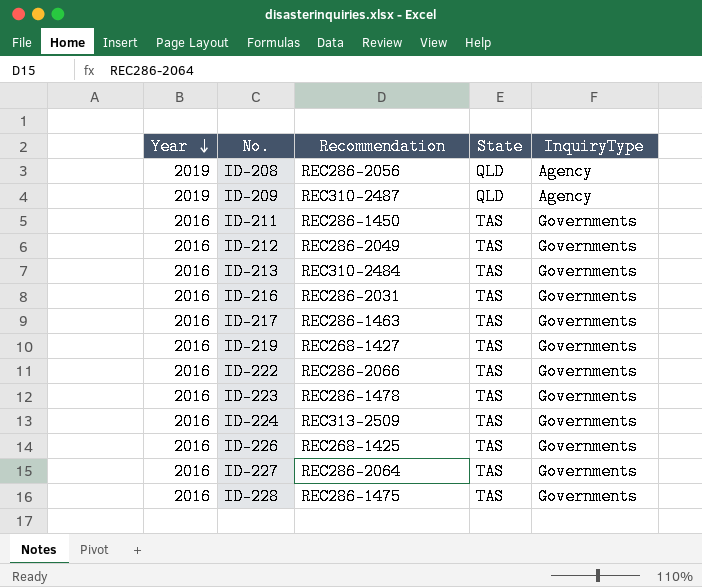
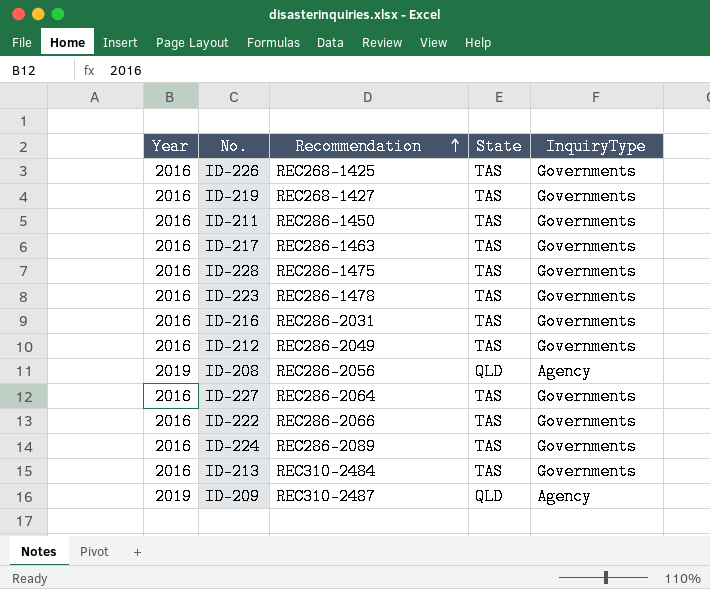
row order: Year descending -> Recommendation ascending
ID-224 | Recommendation: REC313-2509 -> REC286-2089

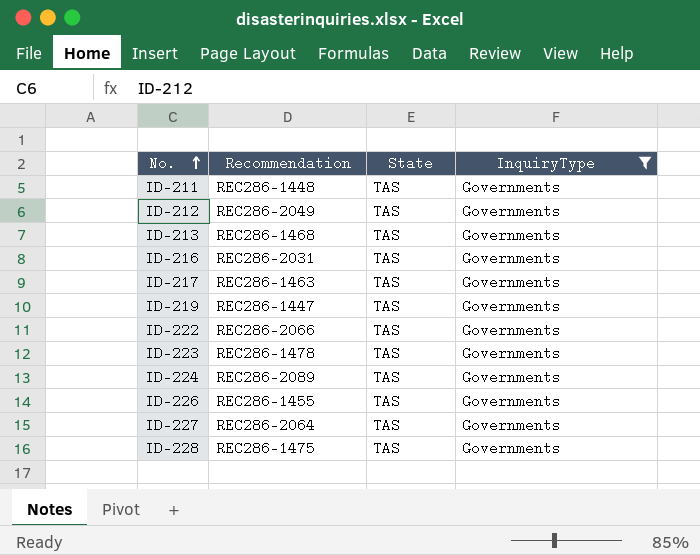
filter: none -> InquiryType = Governments
row order: Recommendation ascending -> No. ascending
column Year | position: 1 -> none
ID-211 | Recommendation: REC286-1450 -> REC286-1448
ID-213 | Recommendation: REC310-2484 -> REC286-1468
ID-219 | Recommendation: REC268-1427 -> REC286-1447
ID-226 | Recommendation: REC268-1425 -> REC286-1455

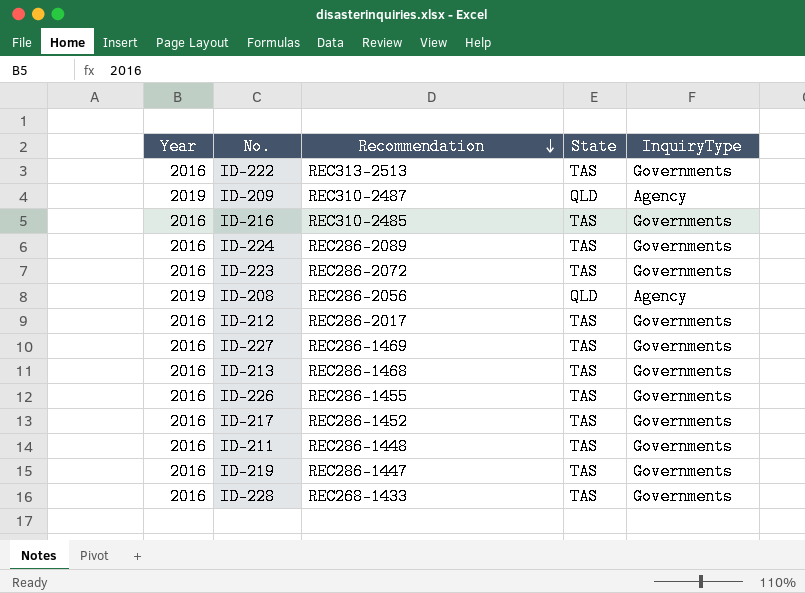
filter: InquiryType = Governments -> none
row order: No. ascending -> Recommendation descending
column Year | position: none -> 1
ID-222 | Recommendation: REC286-2066 -> REC313-2513
ID-216 | Recommendation: REC286-2031 -> REC310-2485
ID-223 | Recommendation: REC286-1478 -> REC286-2072
ID-212 | Recommendation: REC286-2049 -> REC286-2017
ID-227 | Recommendation: REC286-2064 -> REC286-1469
ID-217 | Recommendation: REC286-1463 -> REC286-1452
ID-228 | Recommendation: REC286-1475 -> REC268-1433

